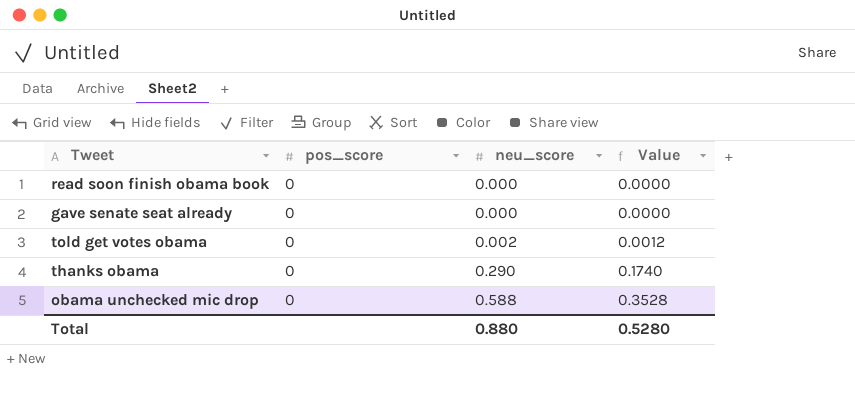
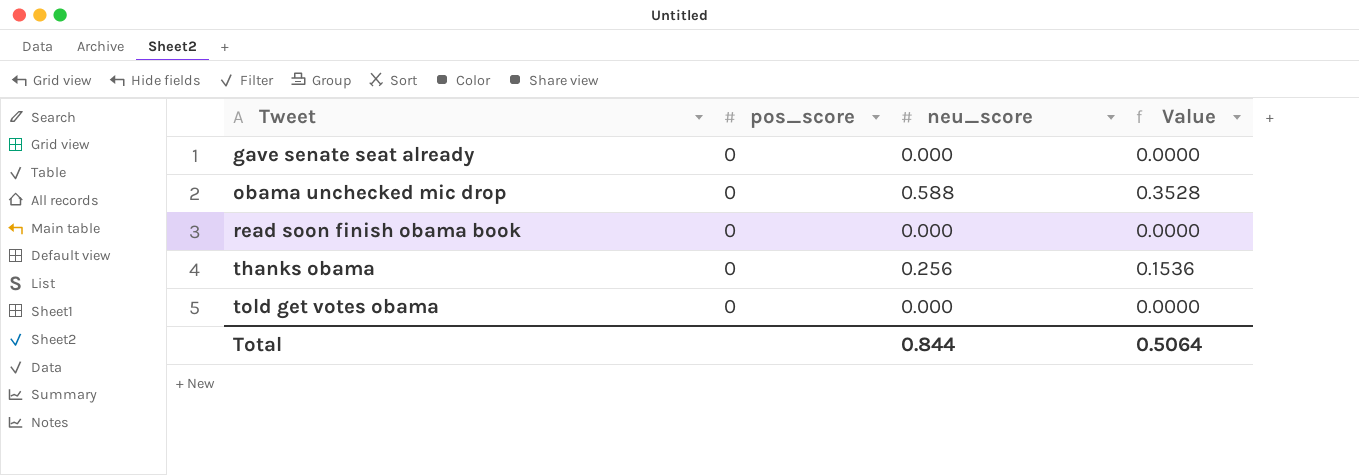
row order: neu_score ascending -> Tweet ascending
thanks obama | neu_score: 0.290 -> 0.256
thanks obama | Value: 0.1740 -> 0.1536
told get votes obama | neu_score: 0.002 -> 0.000
told get votes obama | Value: 0.0012 -> 0.0000
Total | neu_score: 0.880 -> 0.844
Total | Value: 0.5280 -> 0.5064

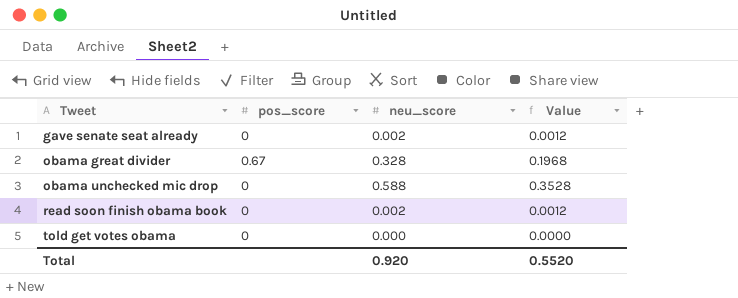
row thanks obama: 0 | 0.256 | 0.1536 -> none
gave senate seat already | neu_score: 0.000 -> 0.002
gave senate seat already | Value: 0.0000 -> 0.0012
row obama great divider: none -> 0.67 | 0.328 | 0.1968
read soon finish obama book | neu_score: 0.000 -> 0.002
read soon finish obama book | Value: 0.0000 -> 0.0012
Total | neu_score: 0.844 -> 0.920
Total | Value: 0.5064 -> 0.5520

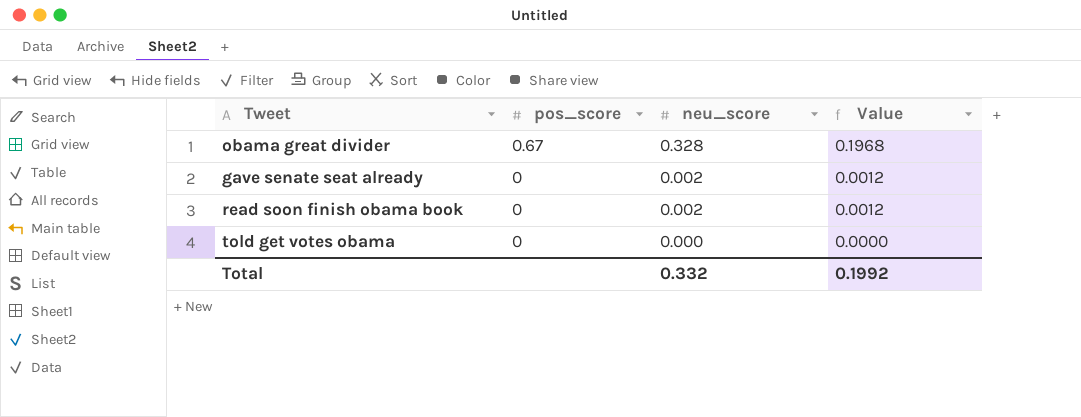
row order: Tweet ascending -> pos_score descending
row obama unchecked mic drop: 0 | 0.588 | 0.3528 -> none
Total | neu_score: 0.920 -> 0.332
Total | Value: 0.5520 -> 0.1992

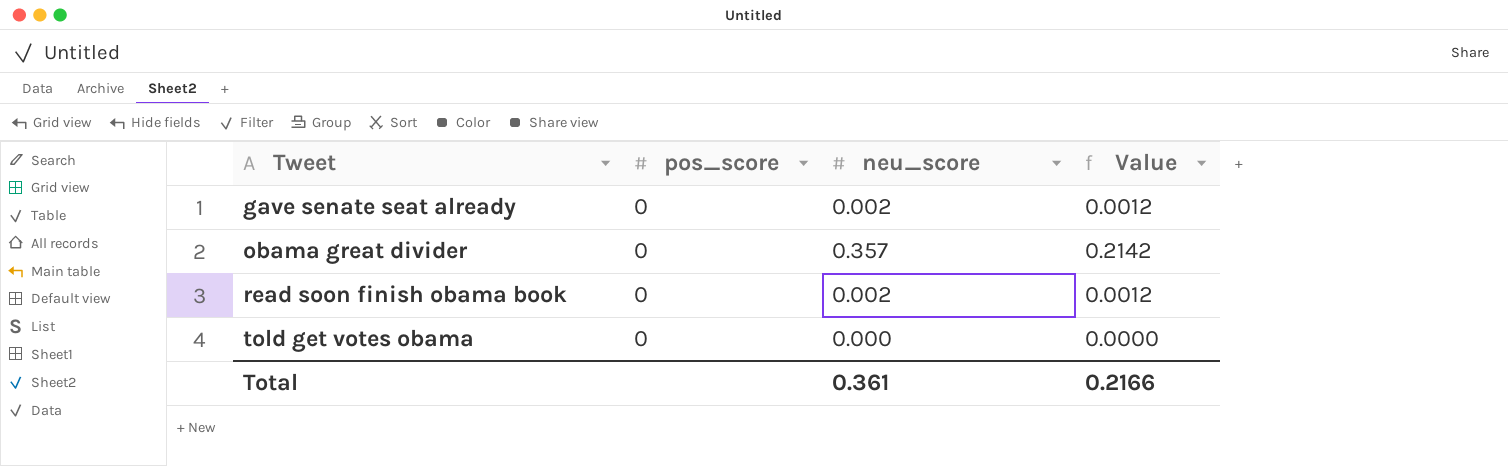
row order: pos_score descending -> Tweet ascending
obama great divider | pos_score: 0.67 -> 0
obama great divider | neu_score: 0.328 -> 0.357
obama great divider | Value: 0.1968 -> 0.2142
Total | neu_score: 0.332 -> 0.361
Total | Value: 0.1992 -> 0.2166

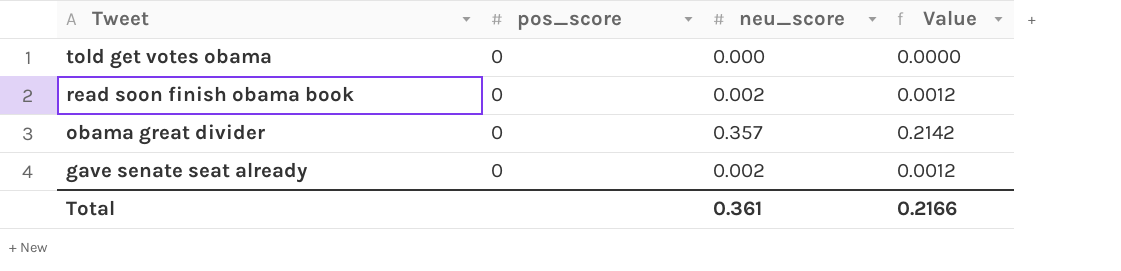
row order: Tweet ascending -> Tweet descending

